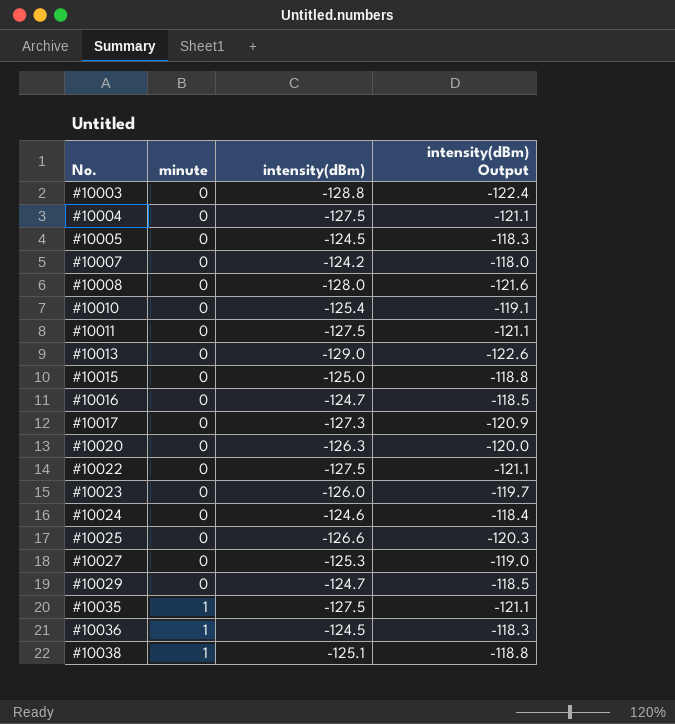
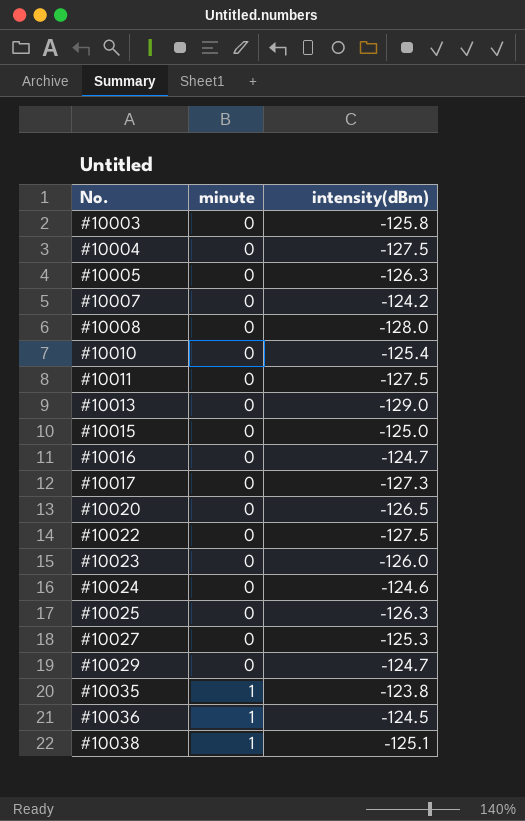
column intensity(dBm) Output | formula: [intensity(dBm)] * 0.95 -> none
#10003 | intensity(dBm): -128.8 -> -125.8
#10005 | intensity(dBm): -124.5 -> -126.3
#10020 | intensity(dBm): -126.3 -> -126.5
#10025 | intensity(dBm): -126.6 -> -126.3
#10035 | intensity(dBm): -127.5 -> -123.8

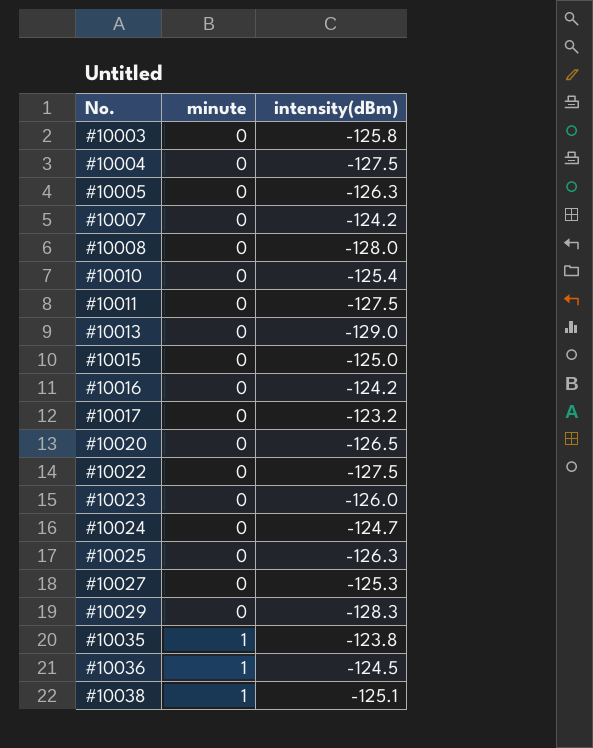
#10016 | intensity(dBm): -124.7 -> -124.2
#10017 | intensity(dBm): -127.3 -> -123.2
#10024 | intensity(dBm): -124.6 -> -124.7
#10029 | intensity(dBm): -124.7 -> -128.3

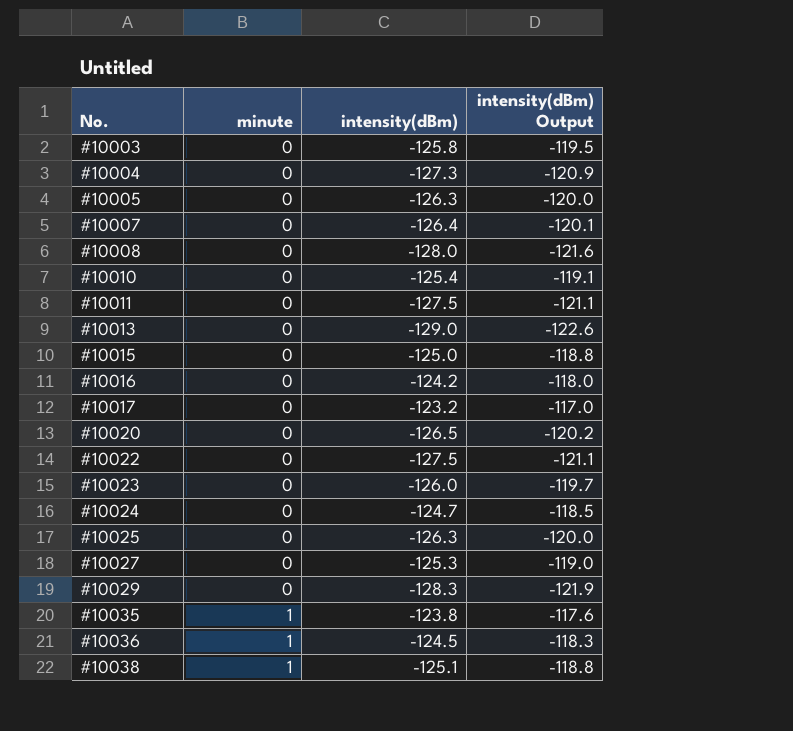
column intensity(dBm) Output | formula: none -> [intensity(dBm)] * 0.95
#10004 | intensity(dBm): -127.5 -> -127.3
#10007 | intensity(dBm): -124.2 -> -126.4

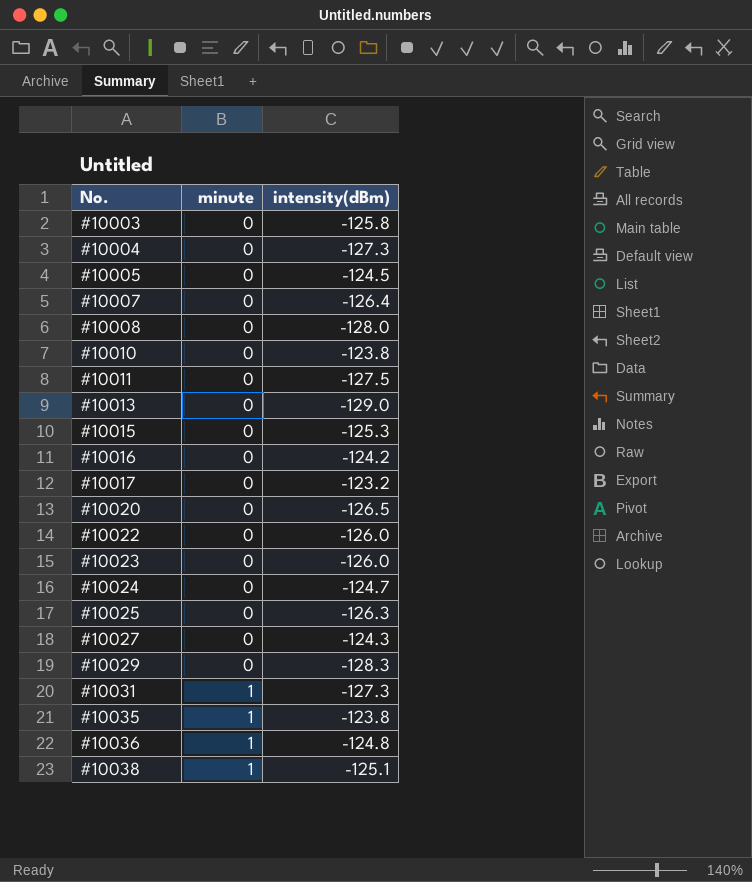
column intensity(dBm) Output | formula: [intensity(dBm)] * 0.95 -> none
#10005 | intensity(dBm): -126.3 -> -124.5
#10010 | intensity(dBm): -125.4 -> -123.8
#10015 | intensity(dBm): -125.0 -> -125.3
#10022 | intensity(dBm): -127.5 -> -126.0
#10027 | intensity(dBm): -125.3 -> -124.3
row #10031: none -> 1 | -127.3
#10036 | intensity(dBm): -124.5 -> -124.8

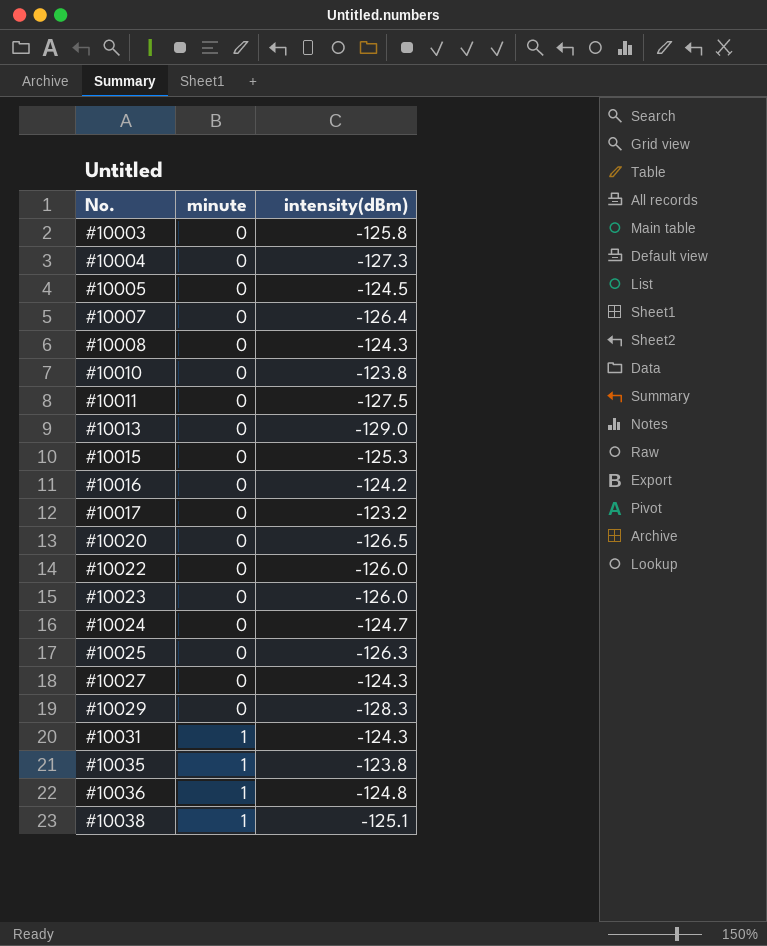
#10008 | intensity(dBm): -128.0 -> -124.3
#10031 | intensity(dBm): -127.3 -> -124.3

